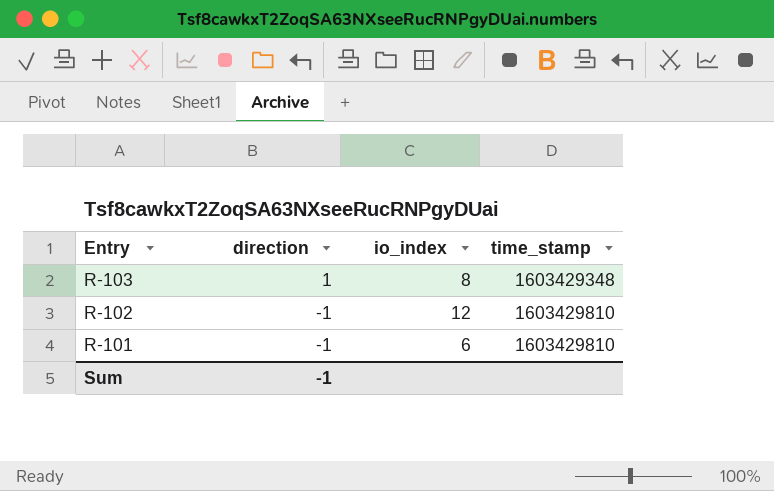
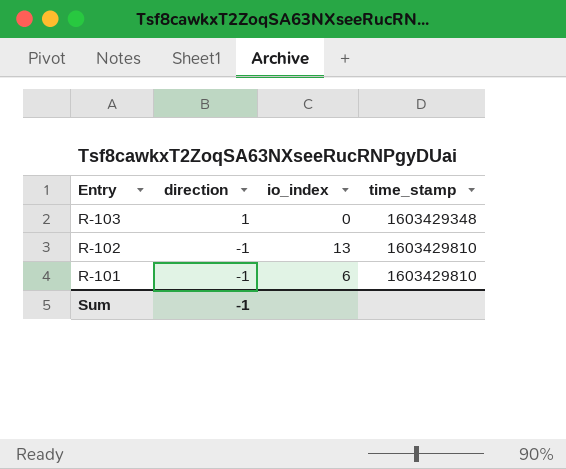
R-103 | io_index: 8 -> 0
R-102 | io_index: 12 -> 13

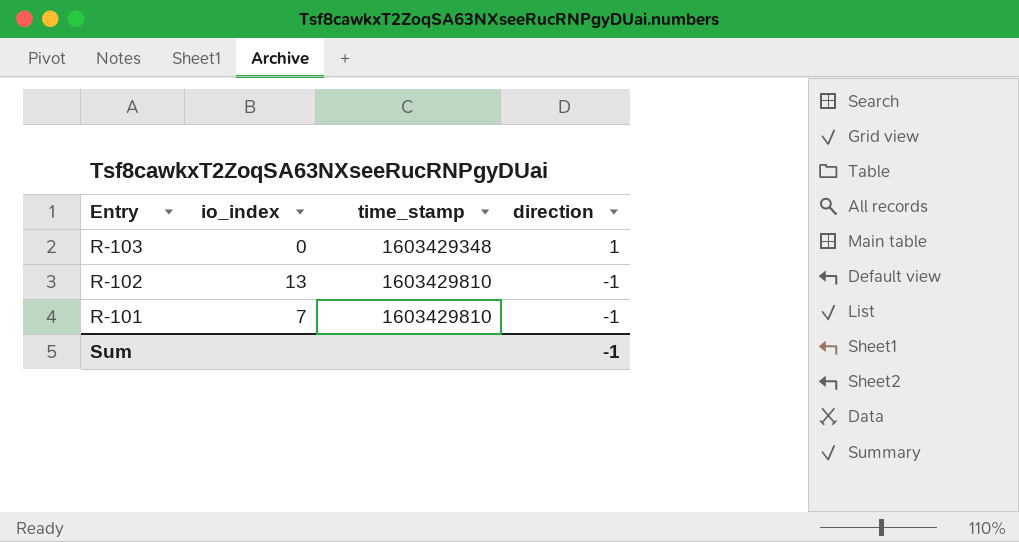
column direction | position: 2 -> 4
R-101 | io_index: 6 -> 7

